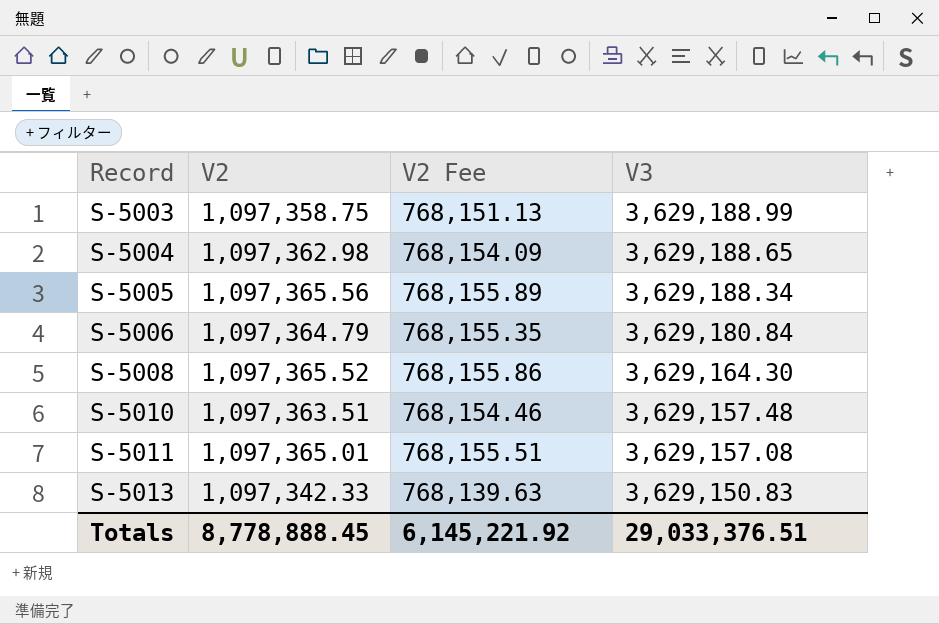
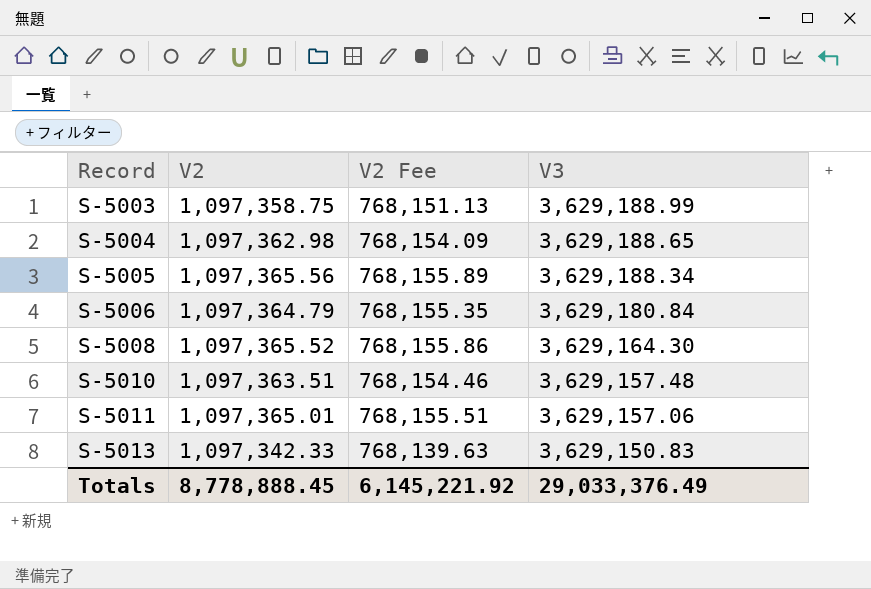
S-5011 | V3: 3,629,157.08 -> 3,629,157.06
Totals | V3: 29,033,376.51 -> 29,033,376.49

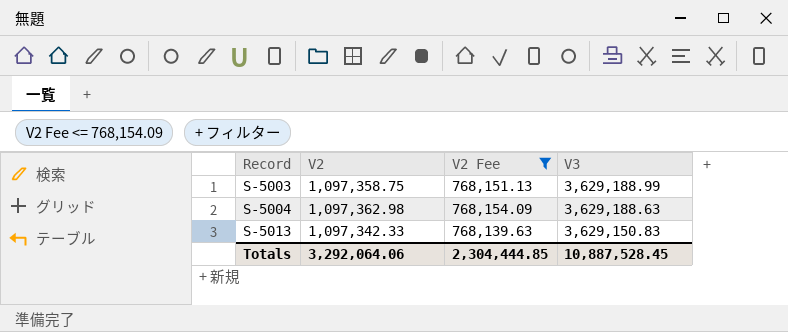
filter: none -> V2 Fee <= 768,154.09
S-5004 | V3: 3,629,188.65 -> 3,629,188.63
Totals | V2: 8,778,888.45 -> 3,292,064.06
Totals | V2 Fee: 6,145,221.92 -> 2,304,444.85
Totals | V3: 29,033,376.49 -> 10,887,528.45

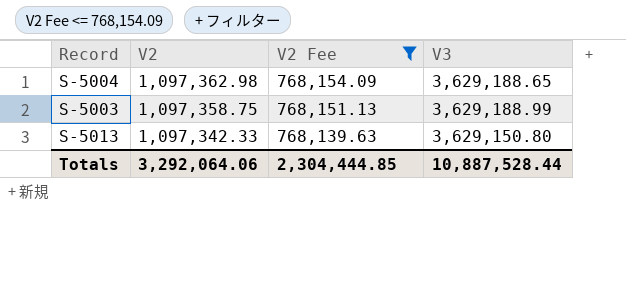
row order: Record ascending -> V2 descending
S-5004 | V3: 3,629,188.63 -> 3,629,188.65
S-5013 | V3: 3,629,150.83 -> 3,629,150.80
Totals | V3: 10,887,528.45 -> 10,887,528.44

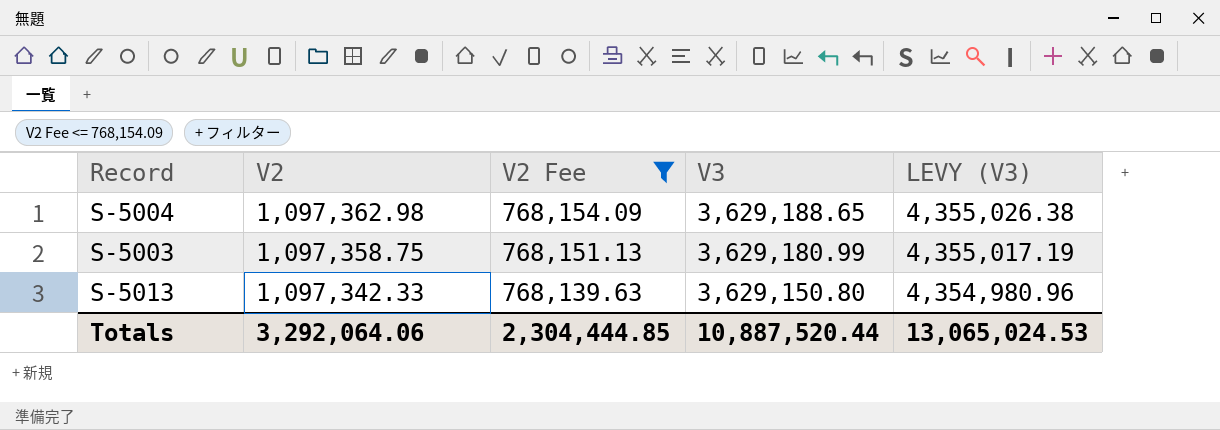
column LEVY (V3) | formula: none -> [V3] * 1.2
S-5003 | V3: 3,629,188.99 -> 3,629,180.99
Totals | V3: 10,887,528.44 -> 10,887,520.44

